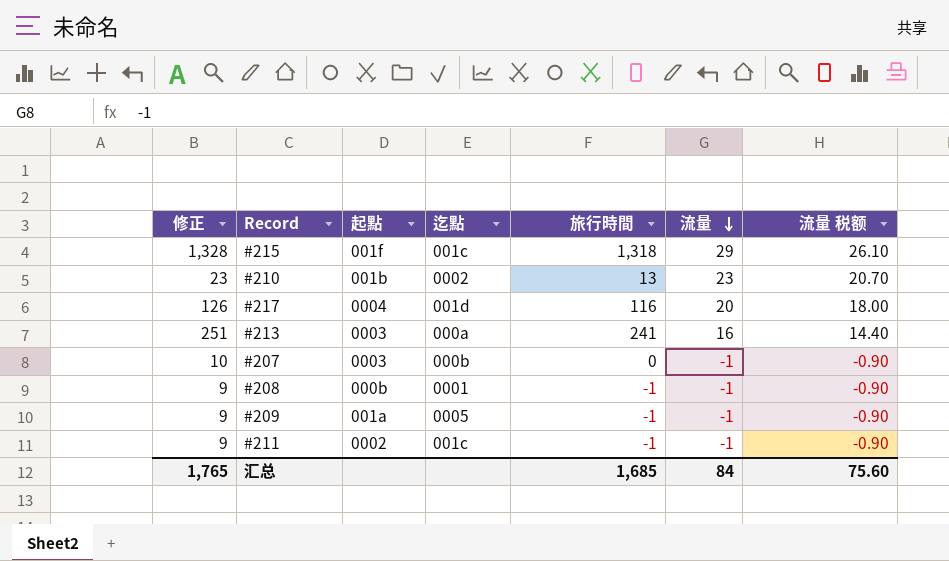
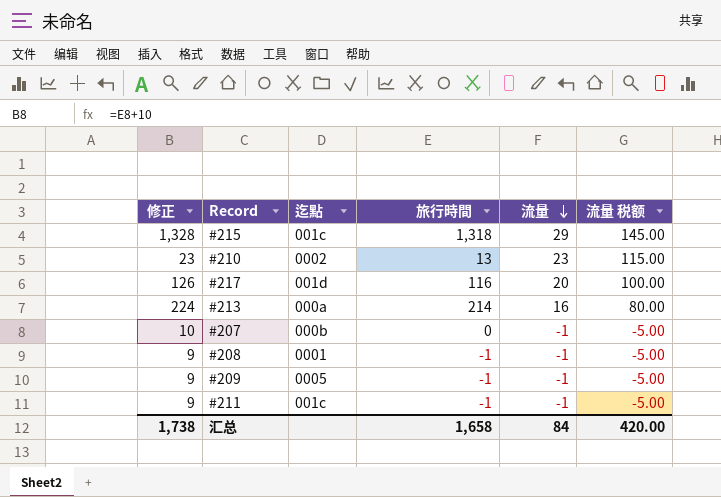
column 起點 | position: 3 -> none
column 流量 税额 | formula: [流量] * 0.9 -> [流量] * 5
#213 | 修正: 251 -> 224
#213 | 旅行時間: 241 -> 214
汇总 | 修正: 1,765 -> 1,738
汇总 | 旅行時間: 1,685 -> 1,658
汇总 | 流量 税额: 75.60 -> 420.00

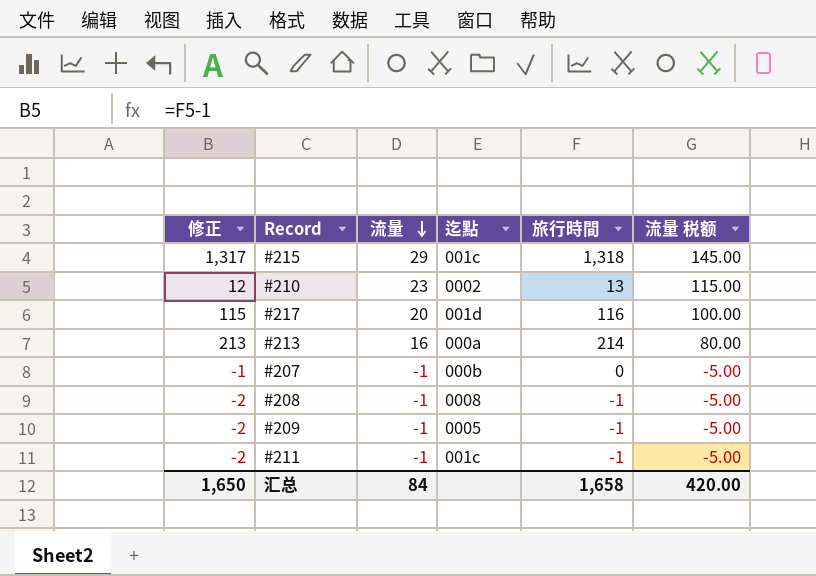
column 修正 | formula: [旅行時間] + 10 -> [旅行時間] - 1
column 流量 | position: 5 -> 3
#208 | 迄點: 0001 -> 0008
汇总 | 修正: 1,738 -> 1,650

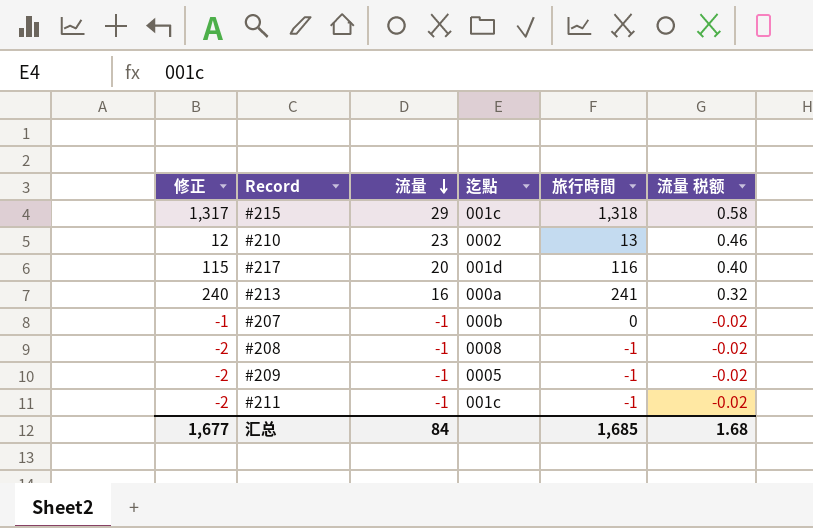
column 流量 税额 | formula: [流量] * 5 -> [流量] * 0.02
#213 | 修正: 213 -> 240
#213 | 旅行時間: 214 -> 241
汇总 | 修正: 1,650 -> 1,677
汇总 | 旅行時間: 1,658 -> 1,685
汇总 | 流量 税额: 420.00 -> 1.68

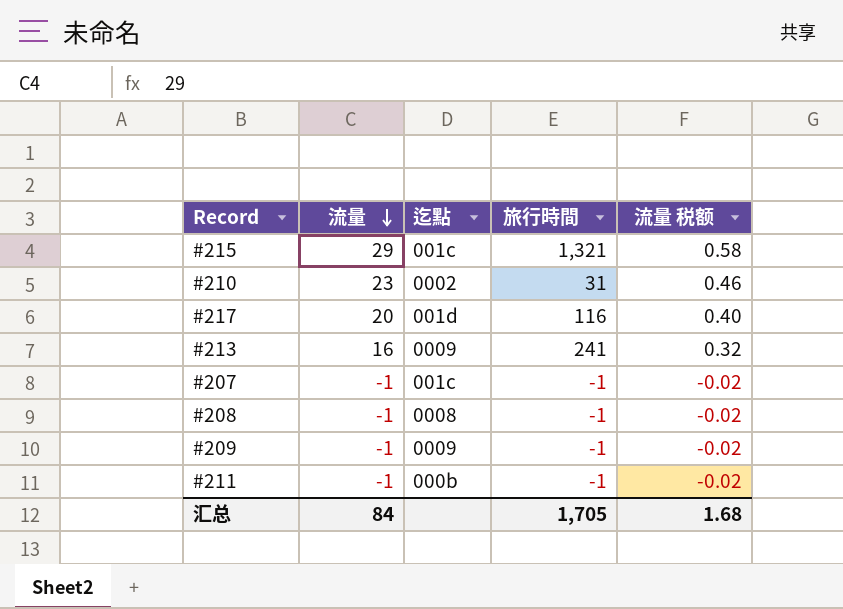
column 修正 | formula: [旅行時間] - 1 -> none
#215 | 旅行時間: 1,318 -> 1,321
#210 | 旅行時間: 13 -> 31
#213 | 迄點: 000a -> 0009
#207 | 迄點: 000b -> 001c
#207 | 旅行時間: 0 -> -1
#209 | 迄點: 0005 -> 0009
#211 | 迄點: 001c -> 000b
汇总 | 旅行時間: 1,685 -> 1,705

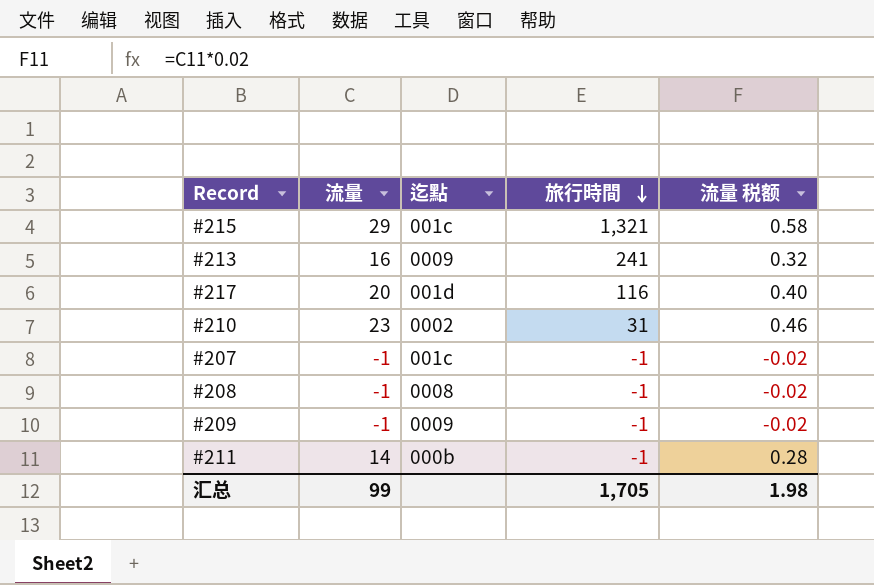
row order: 流量 descending -> 旅行時間 descending
#211 | 流量: -1 -> 14
#211 | 流量 税额: -0.02 -> 0.28
汇总 | 流量: 84 -> 99
汇总 | 流量 税额: 1.68 -> 1.98

